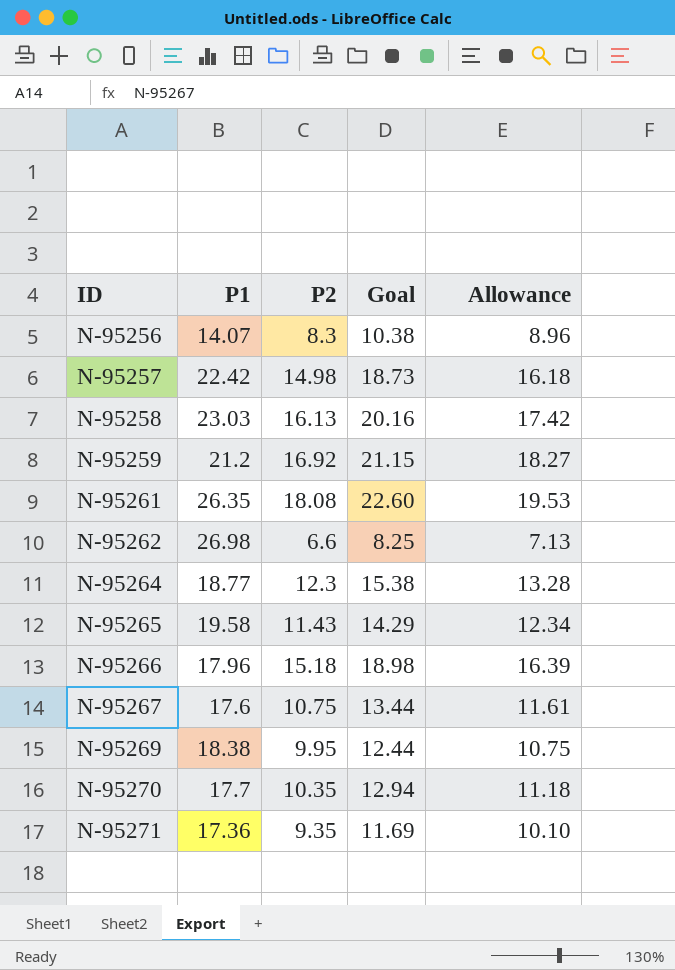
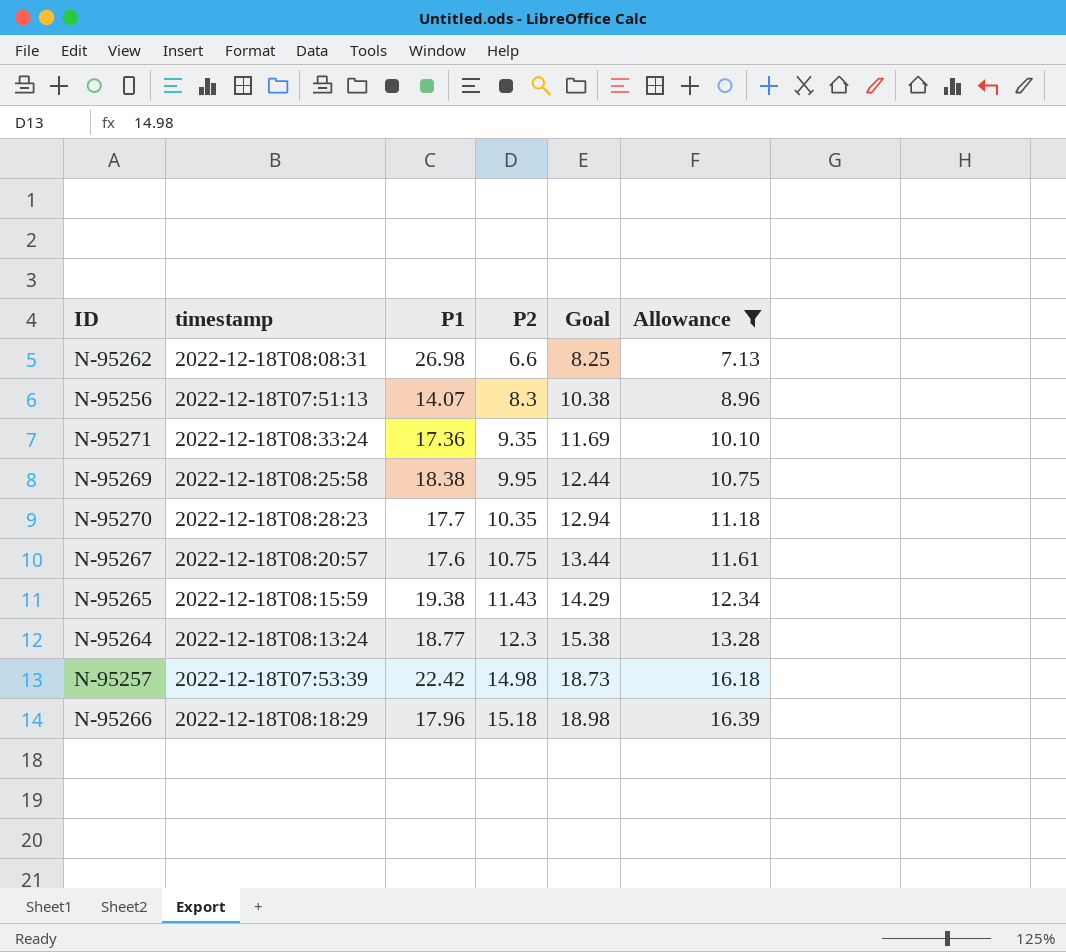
filter: none -> Allowance <= 16.39
row order: ID ascending -> P2 ascending
column timestamp | position: none -> 2
N-95265 | P1: 19.58 -> 19.38

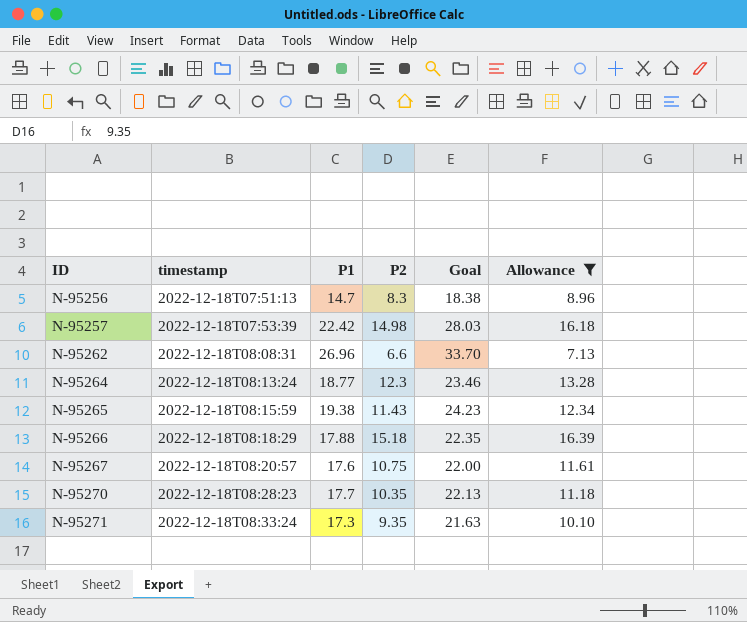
row order: P2 ascending -> ID ascending
column Goal | formula: [P2] * 1.25 -> [P1] * 1.25
row N-95269: 2022-12-18T08:25:58 | 18.38 | 9.95 | 12.44 | 10.75 -> none
N-95256 | P1: 14.07 -> 14.7
N-95262 | P1: 26.98 -> 26.96
N-95266 | P1: 17.96 -> 17.88
N-95271 | P1: 17.36 -> 17.3

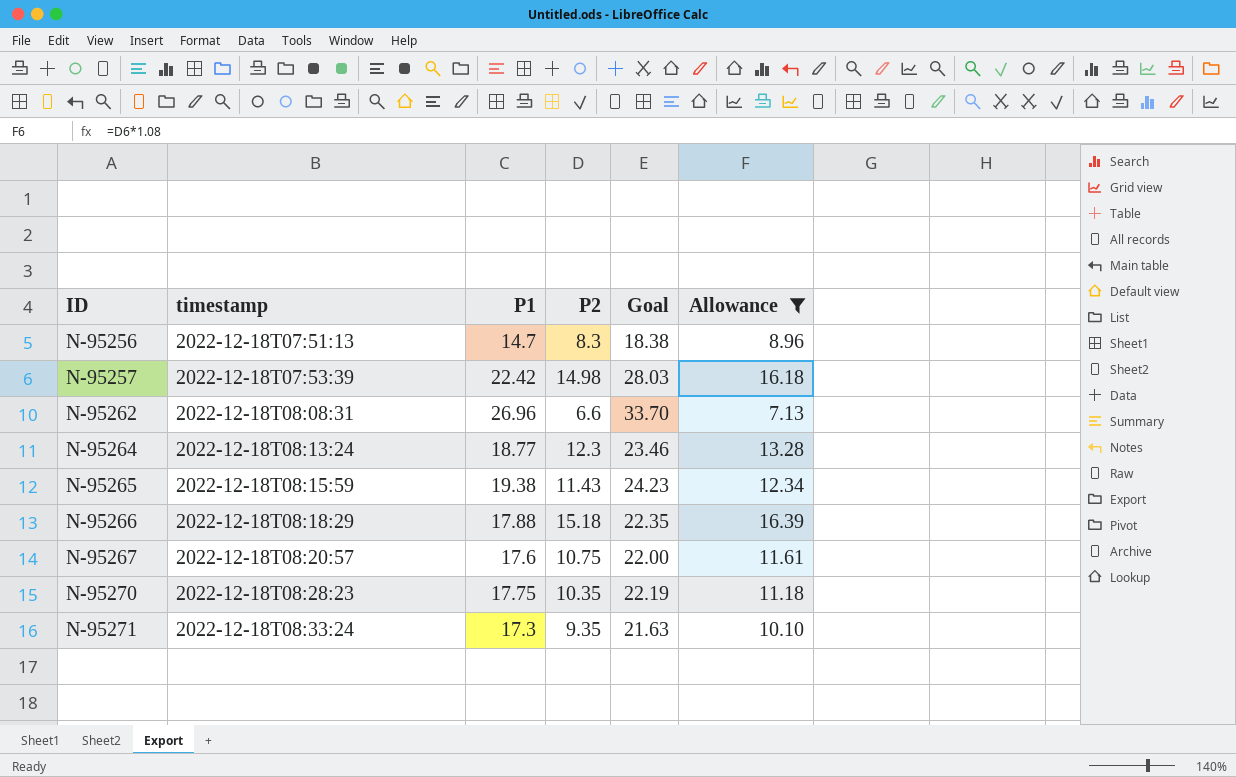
N-95270 | P1: 17.7 -> 17.75
N-95270 | Goal: 22.13 -> 22.19

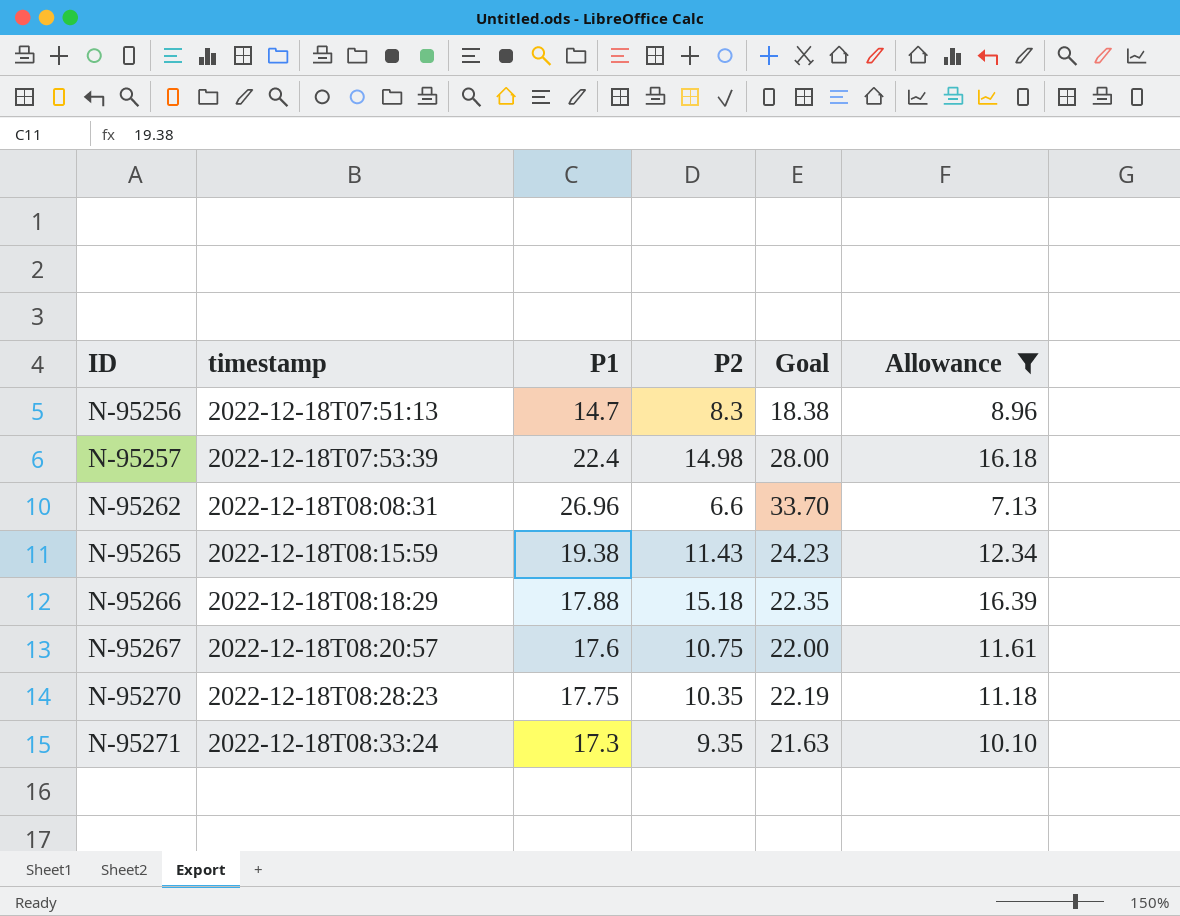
row N-95264: 2022-12-18T08:13:24 | 18.77 | 12.3 | 23.46 | 13.28 -> none
N-95257 | P1: 22.42 -> 22.4
N-95257 | Goal: 28.03 -> 28.00

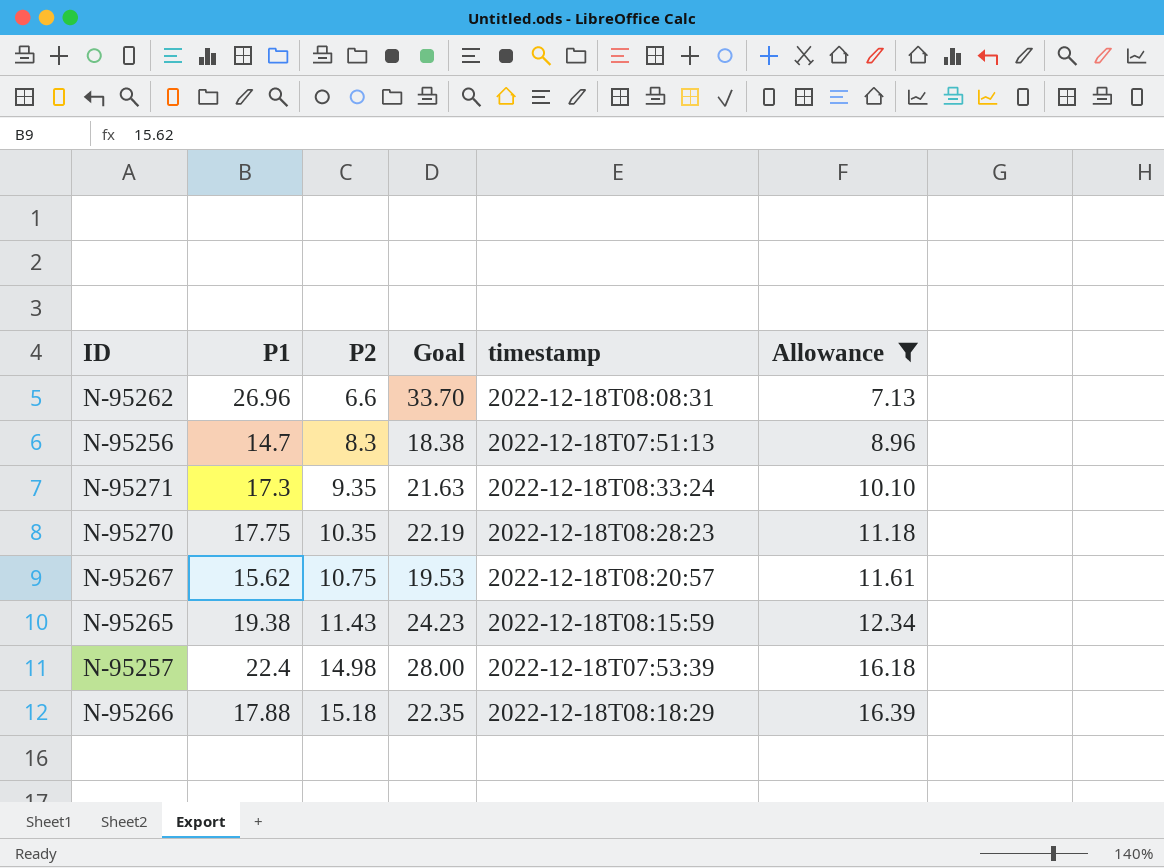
row order: ID ascending -> P2 ascending
column timestamp | position: 2 -> 5
N-95267 | P1: 17.6 -> 15.62
N-95267 | Goal: 22.00 -> 19.53

